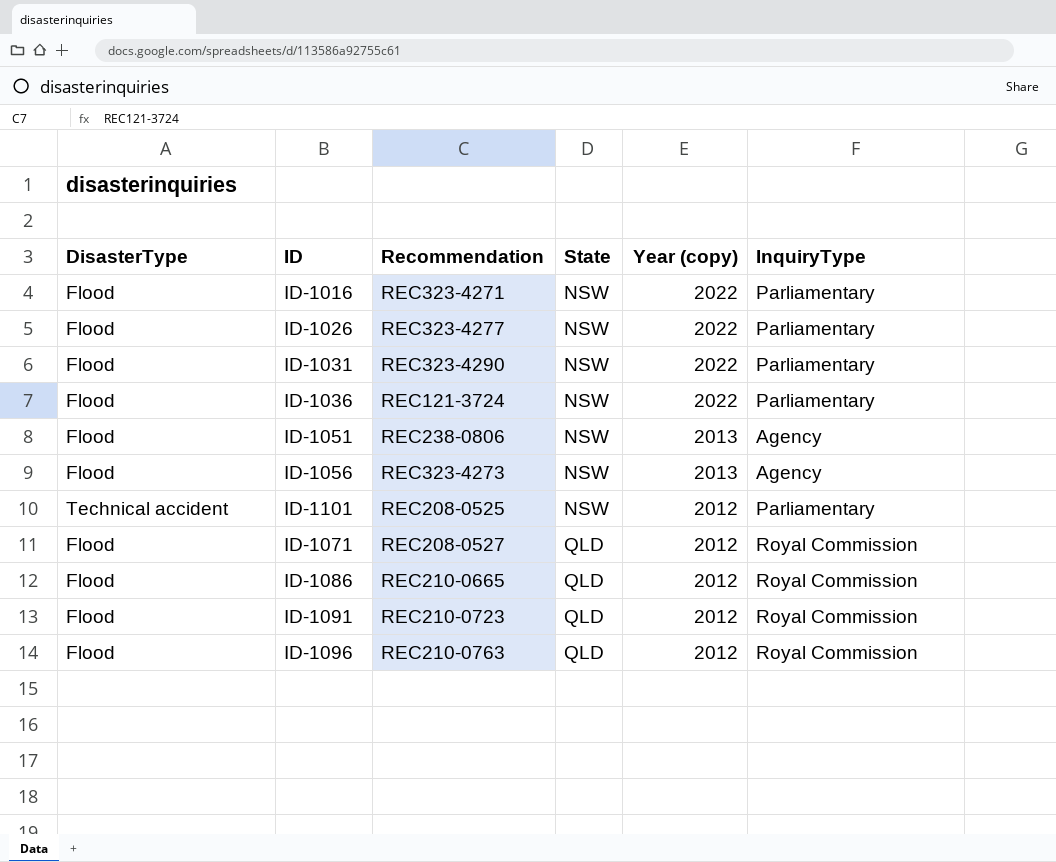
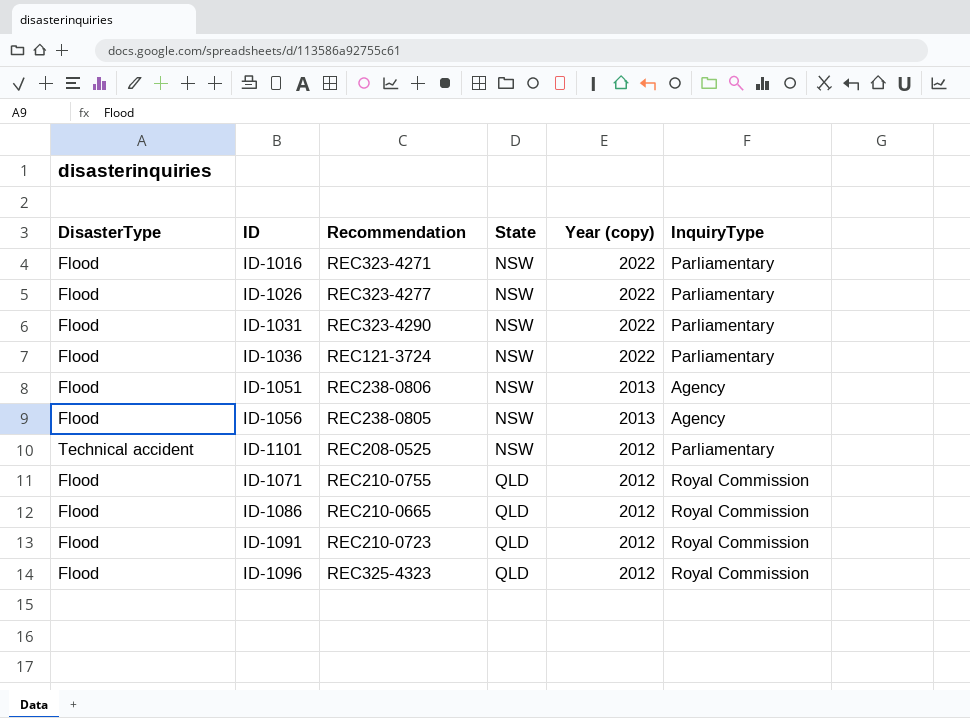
ID-1056 | Recommendation: REC323-4273 -> REC238-0805
ID-1071 | Recommendation: REC208-0527 -> REC210-0755
ID-1096 | Recommendation: REC210-0763 -> REC325-4323

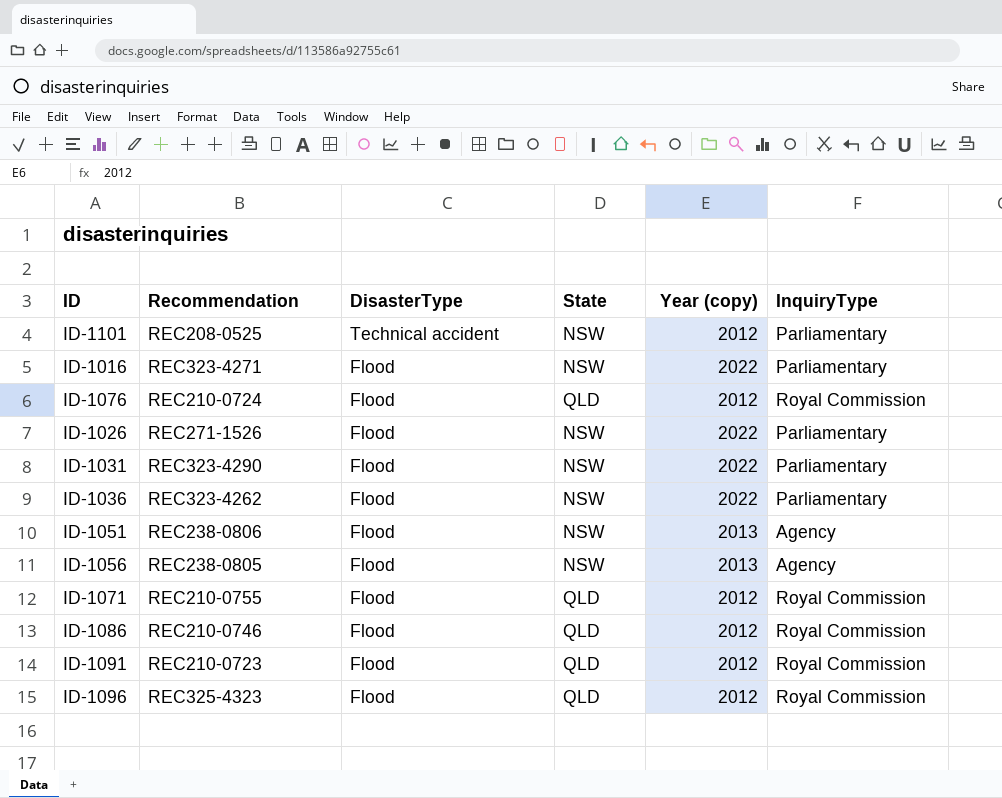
row order: State ascending -> DisasterType descending
column DisasterType | position: 1 -> 3
row ID-1076: none -> REC210-0724 | Flood | QLD | 2012 | Royal Commission
ID-1026 | Recommendation: REC323-4277 -> REC271-1526
ID-1036 | Recommendation: REC121-3724 -> REC323-4262
ID-1086 | Recommendation: REC210-0665 -> REC210-0746

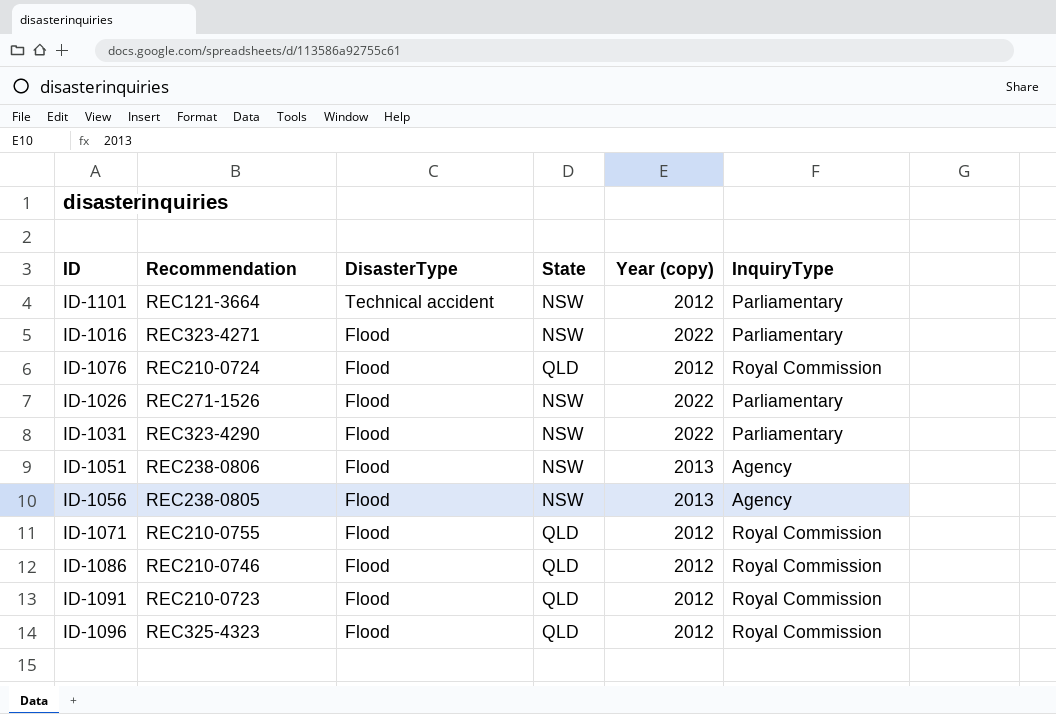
row ID-1036: REC323-4262 | Flood | NSW | 2022 | Parliamentary -> none
ID-1101 | Recommendation: REC208-0525 -> REC121-3664

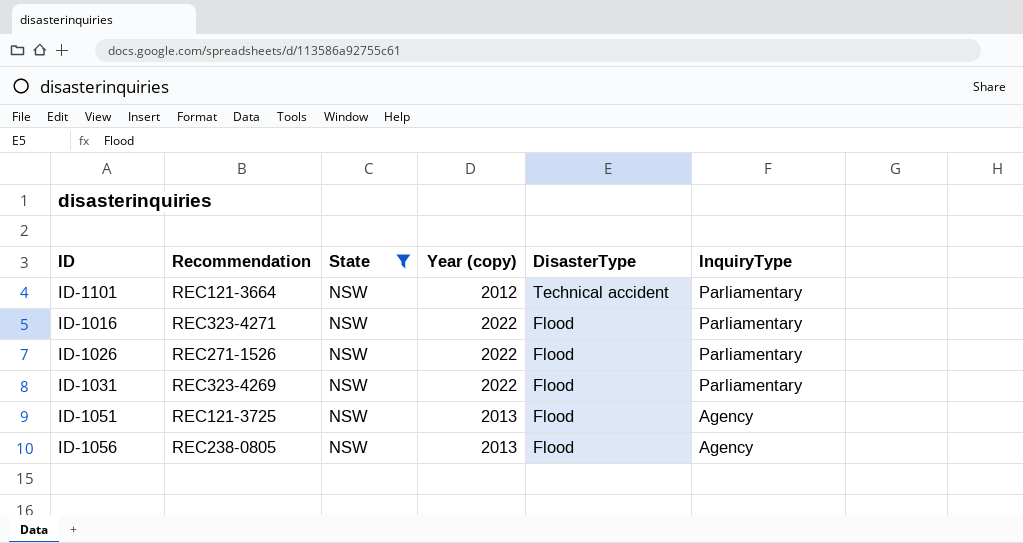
filter: none -> State = NSW
column DisasterType | position: 3 -> 5
ID-1031 | Recommendation: REC323-4290 -> REC323-4269
ID-1051 | Recommendation: REC238-0806 -> REC121-3725

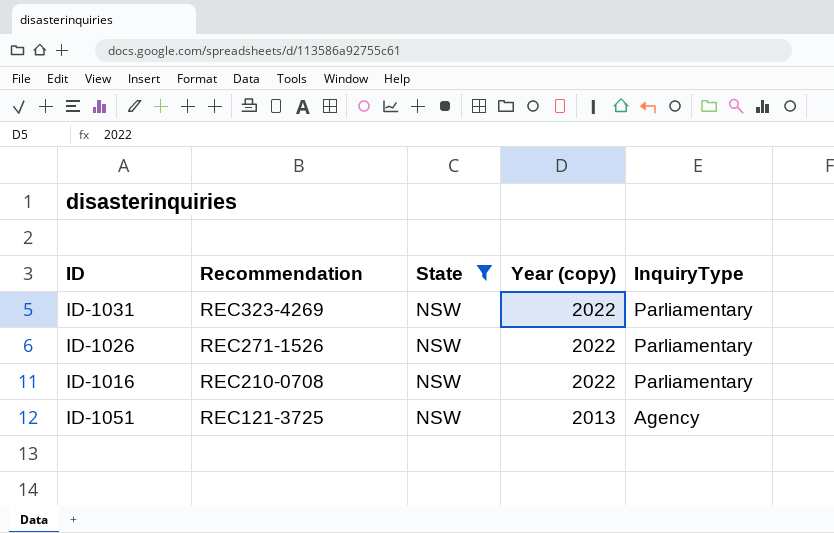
row order: DisasterType descending -> Recommendation descending
column DisasterType | position: 5 -> none
row ID-1101: REC121-3664 | NSW | 2012 | Technical accident | Parliamentary -> none
row ID-1056: REC238-0805 | NSW | 2013 | Flood | Agency -> none
ID-1016 | Recommendation: REC323-4271 -> REC210-0708

